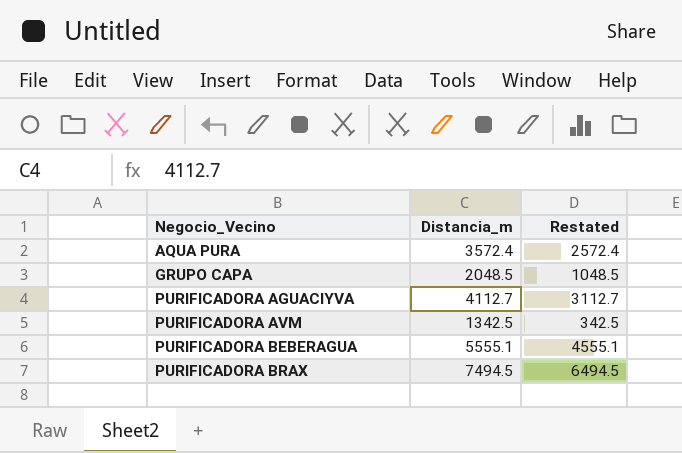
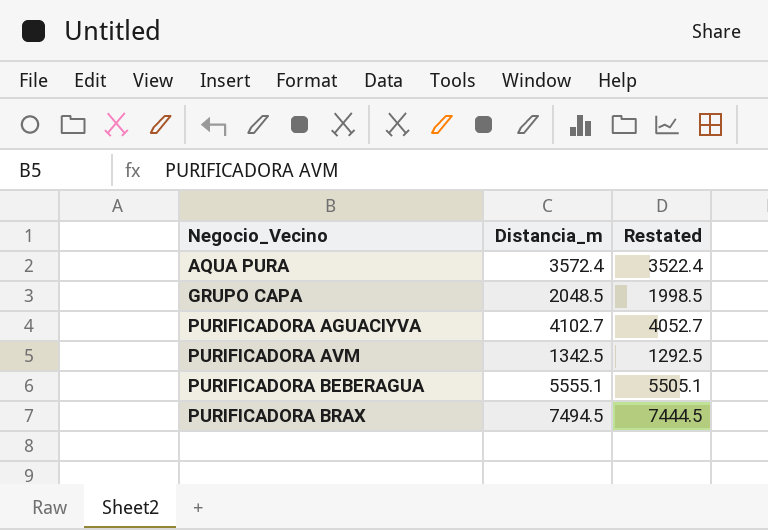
column Restated | formula: [Distancia_m] - 1000 -> [Distancia_m] - 50
PURIFICADORA AGUACIYVA | Distancia_m: 4112.7 -> 4102.7

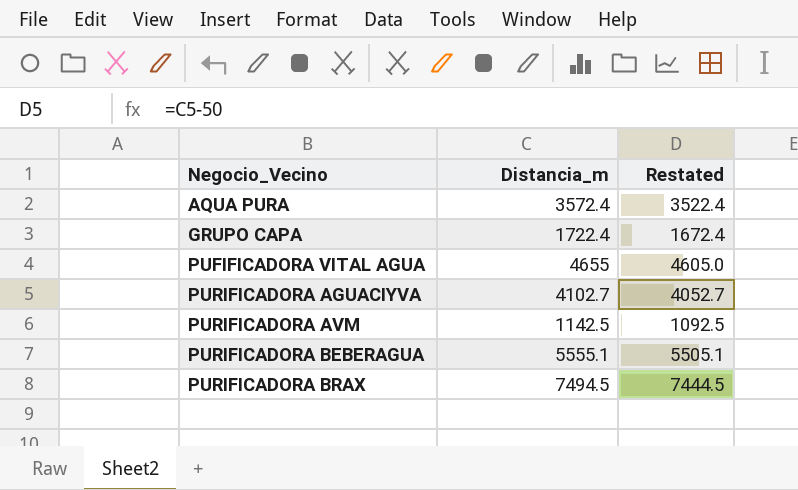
GRUPO CAPA | Distancia_m: 2048.5 -> 1722.4
GRUPO CAPA | Restated: 1998.5 -> 1672.4
row PUFIFICADORA VITAL AGUA: none -> 4655 | 4605.0
PURIFICADORA AVM | Distancia_m: 1342.5 -> 1142.5
PURIFICADORA AVM | Restated: 1292.5 -> 1092.5

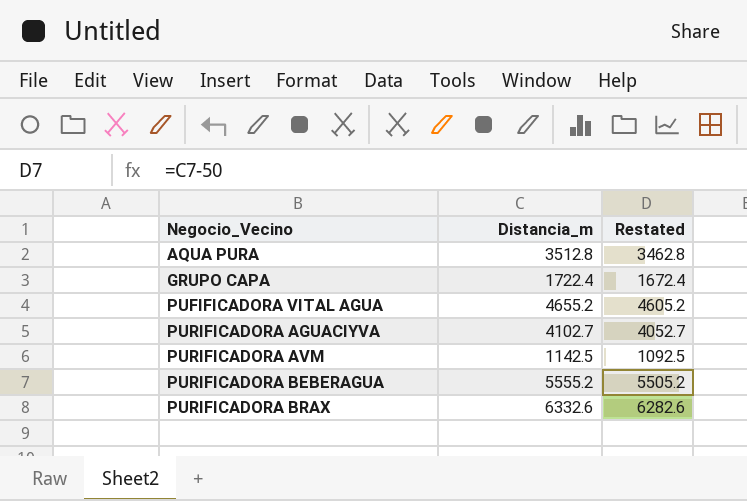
AQUA PURA | Distancia_m: 3572.4 -> 3512.8
AQUA PURA | Restated: 3522.4 -> 3462.8
PUFIFICADORA VITAL AGUA | Distancia_m: 4655 -> 4655.2
PUFIFICADORA VITAL AGUA | Restated: 4605.0 -> 4605.2
PURIFICADORA BEBERAGUA | Distancia_m: 5555.1 -> 5555.2
PURIFICADORA BEBERAGUA | Restated: 5505.1 -> 5505.2
PURIFICADORA BRAX | Distancia_m: 7494.5 -> 6332.6
PURIFICADORA BRAX | Restated: 7444.5 -> 6282.6

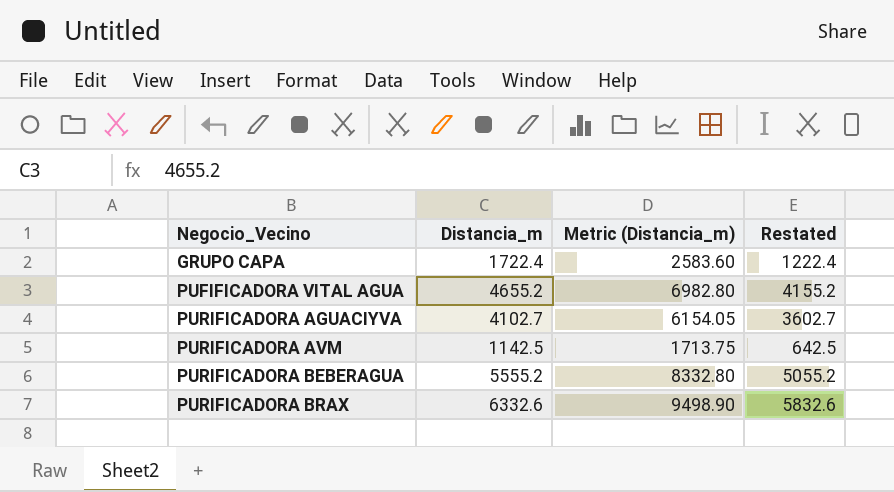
column Metric (Distancia_m) | formula: none -> [Distancia_m] * 1.5
column Restated | formula: [Distancia_m] - 50 -> [Distancia_m] - 500
row AQUA PURA: 3512.8 | 3462.8 -> none

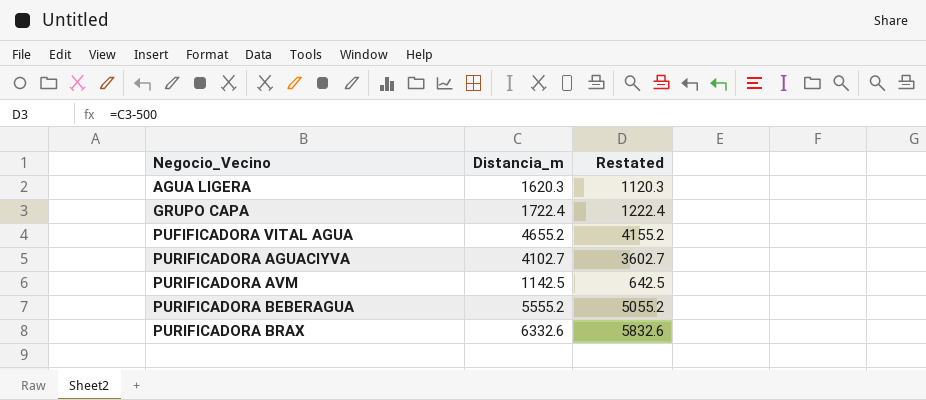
column Metric (Distancia_m) | formula: [Distancia_m] * 1.5 -> none
row AGUA LIGERA: none -> 1620.3 | 1120.3

